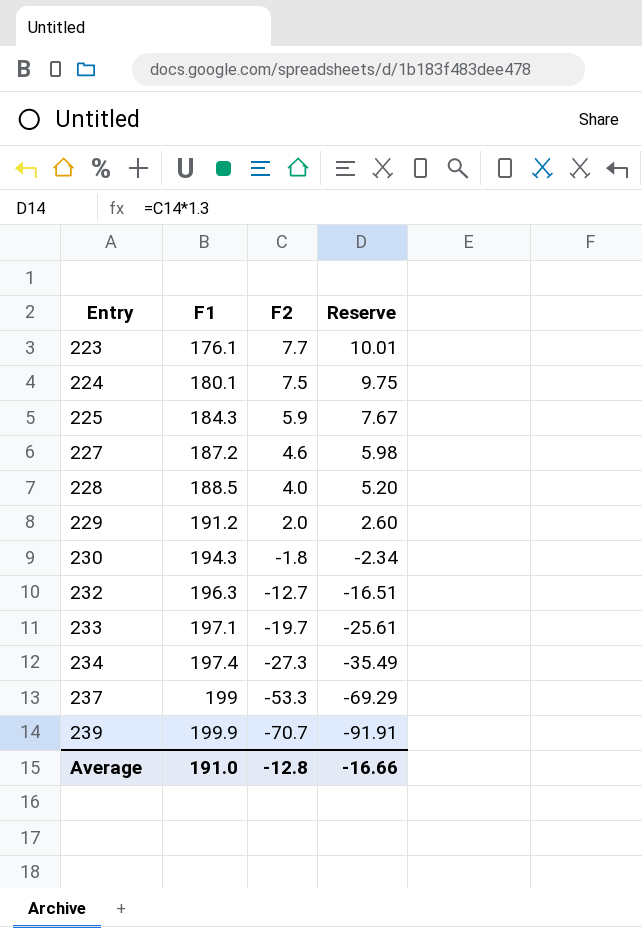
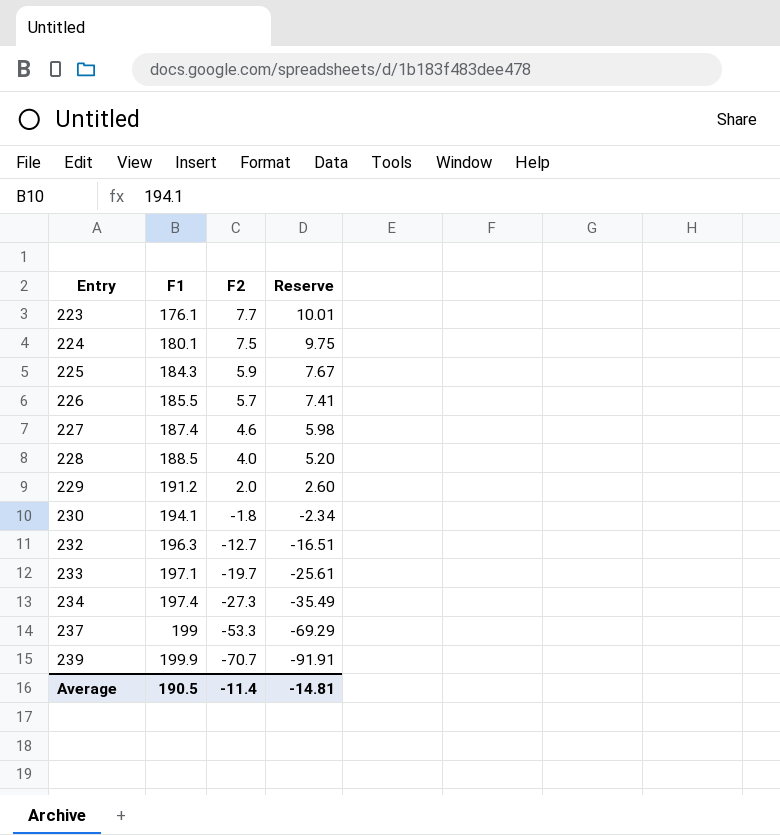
row 226: none -> 185.5 | 5.7 | 7.41
227 | F1: 187.2 -> 187.4
230 | F1: 194.3 -> 194.1
Average | F1: 191.0 -> 190.5
Average | F2: -12.8 -> -11.4
Average | Reserve: -16.66 -> -14.81

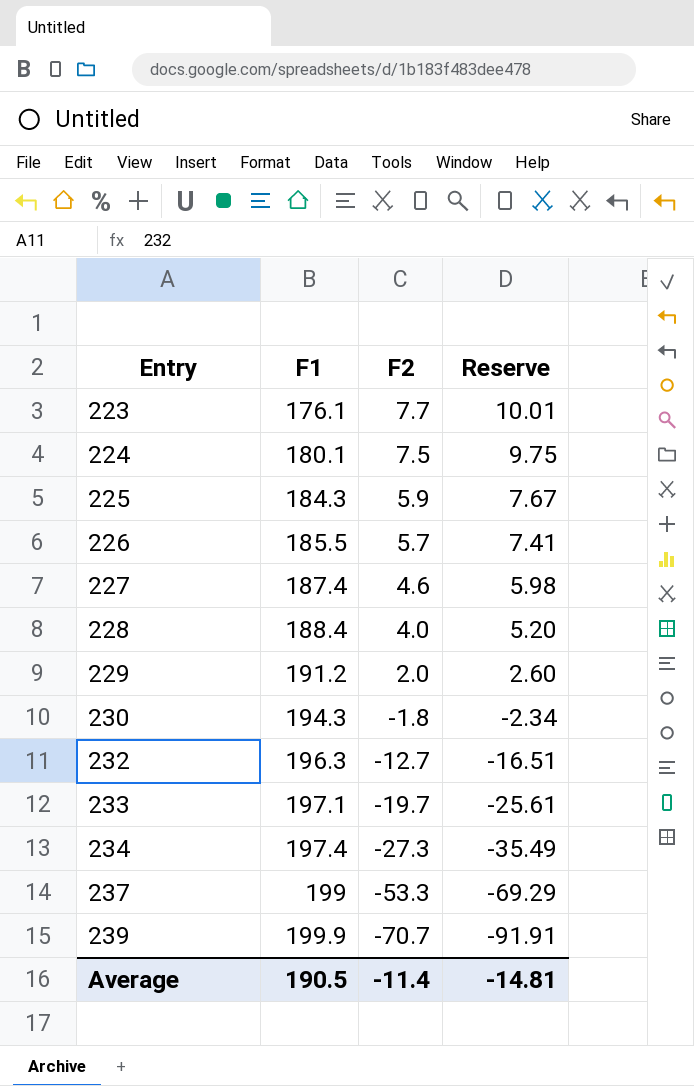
228 | F1: 188.5 -> 188.4
230 | F1: 194.1 -> 194.3

